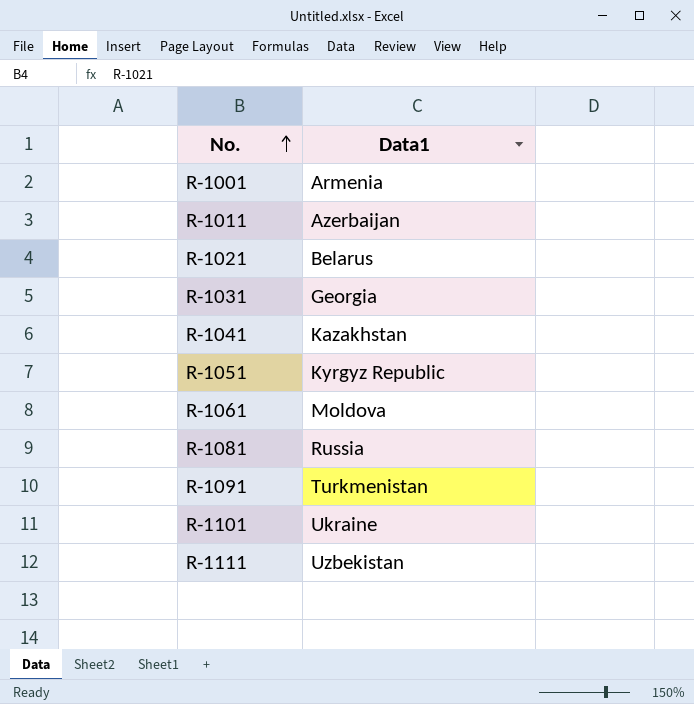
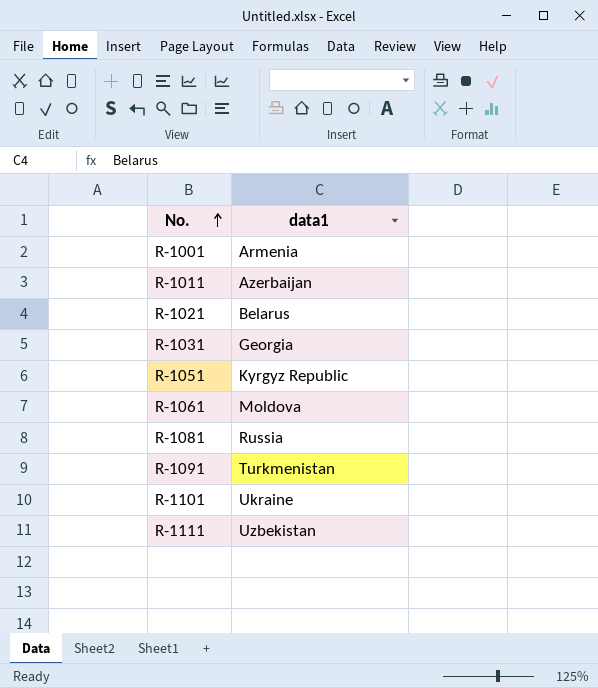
column name: Data1 -> data1
row R-1041: Kazakhstan -> none

